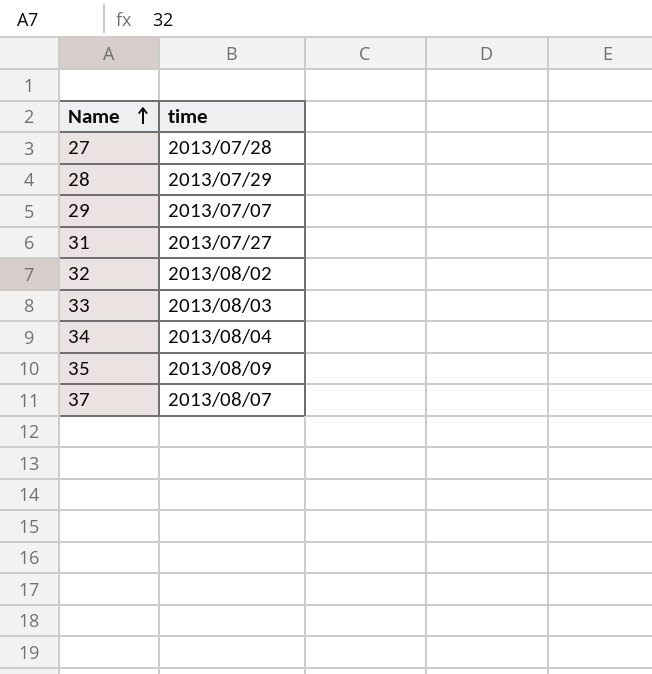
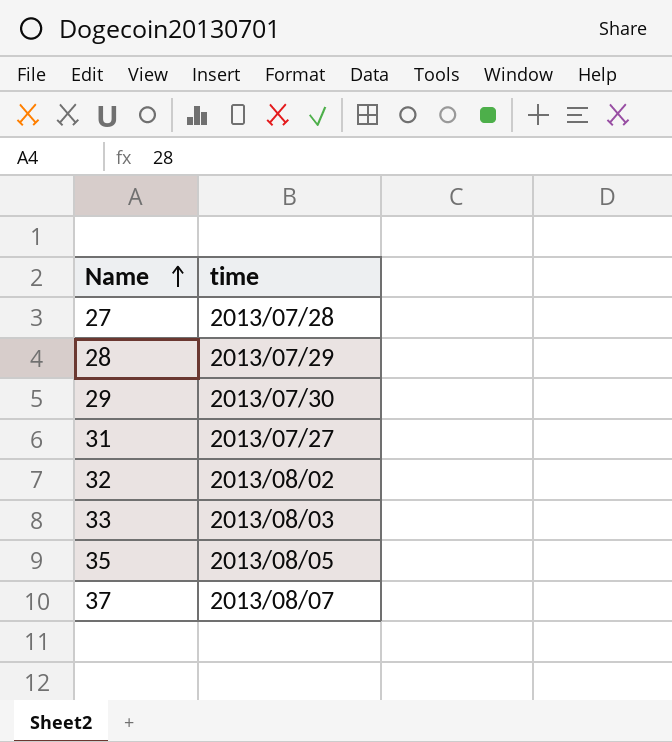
row 34: 2013/08/04 -> none
29 | time: 2013/07/07 -> 2013/07/30
35 | time: 2013/08/09 -> 2013/08/05

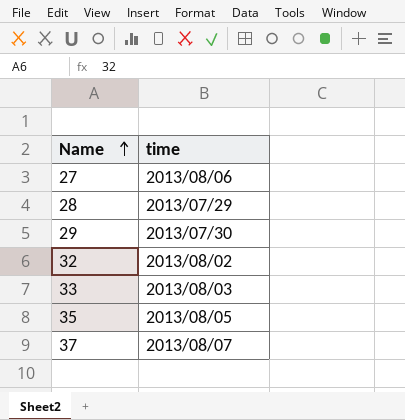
row 31: 2013/07/27 -> none
27 | time: 2013/07/28 -> 2013/08/06

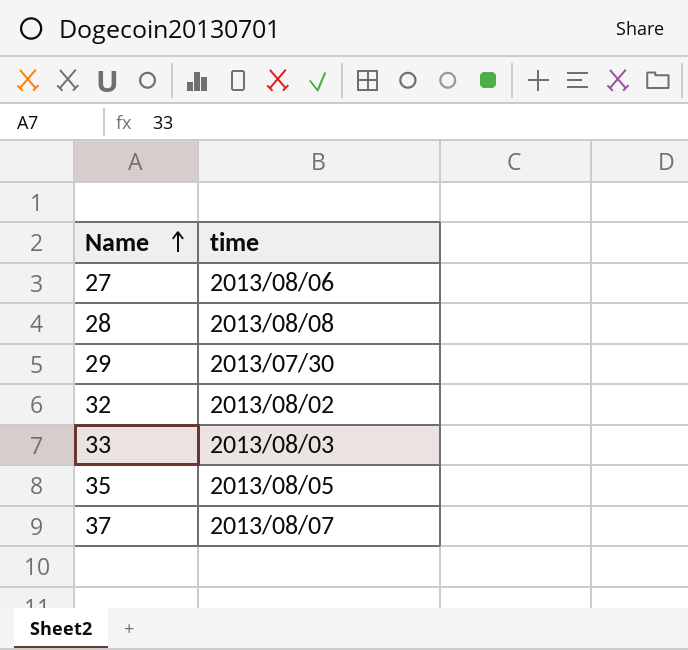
28 | time: 2013/07/29 -> 2013/08/08

